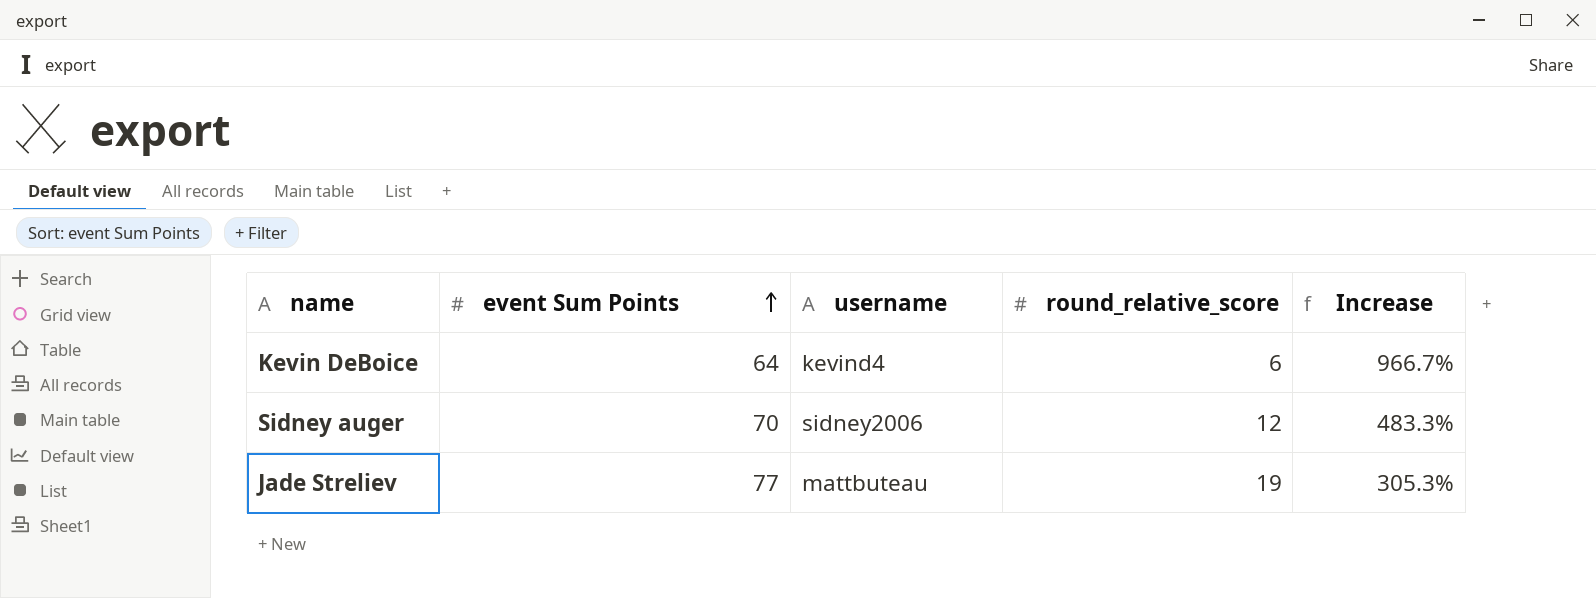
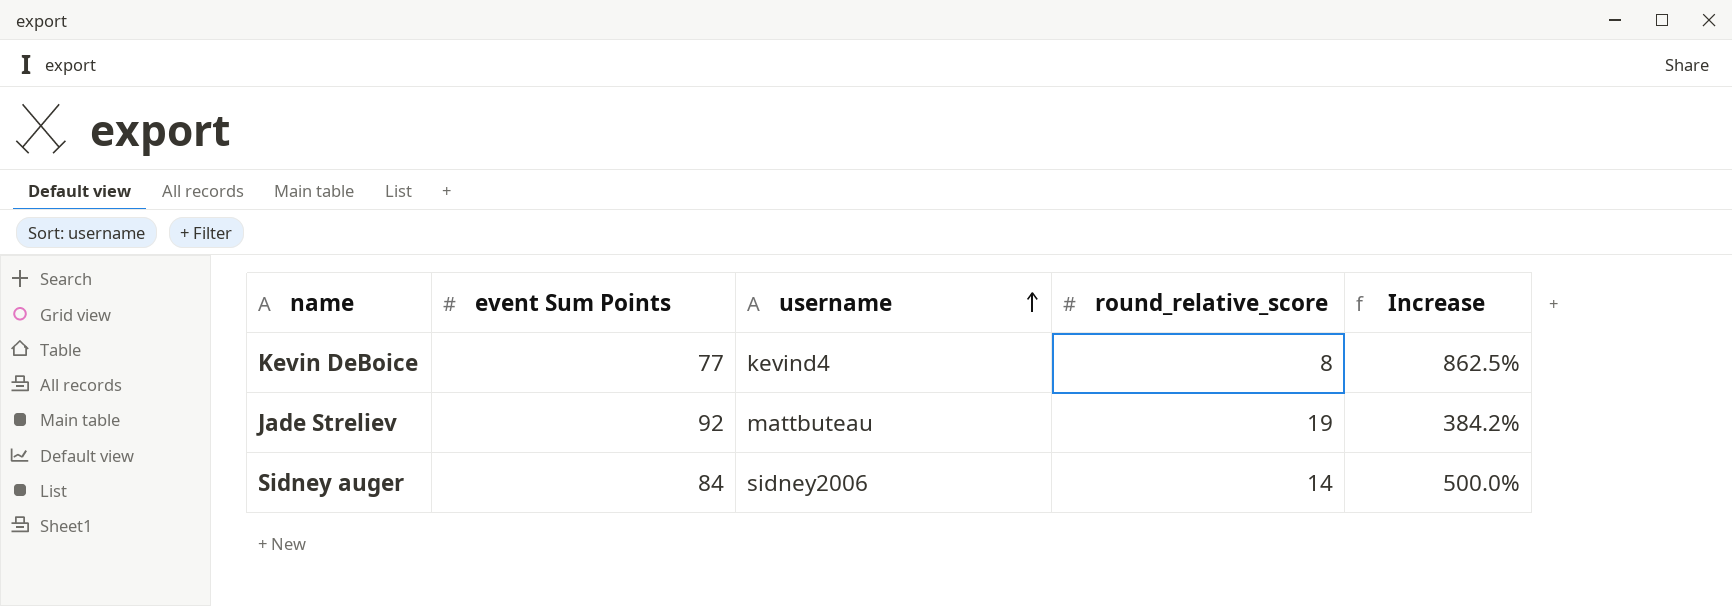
row order: event Sum Points ascending -> username ascending
Kevin DeBoice | event Sum Points: 64 -> 77
Kevin DeBoice | round_relative_score: 6 -> 8
Kevin DeBoice | Increase: 966.7% -> 862.5%
Jade Streliev | event Sum Points: 77 -> 92
Jade Streliev | Increase: 305.3% -> 384.2%
Sidney auger | event Sum Points: 70 -> 84
Sidney auger | round_relative_score: 12 -> 14
Sidney auger | Increase: 483.3% -> 500.0%

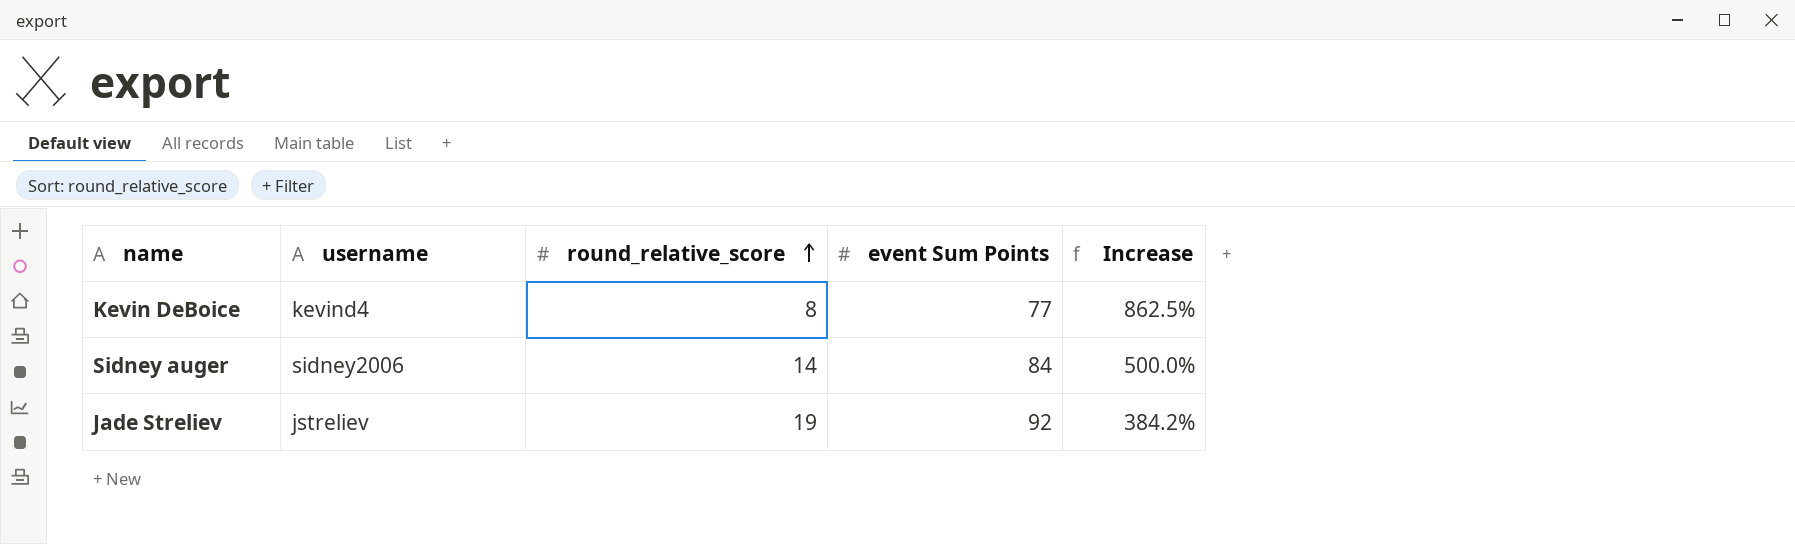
row order: username ascending -> round_relative_score ascending
column event Sum Points | position: 2 -> 4
Jade Streliev | username: mattbuteau -> jstreliev

